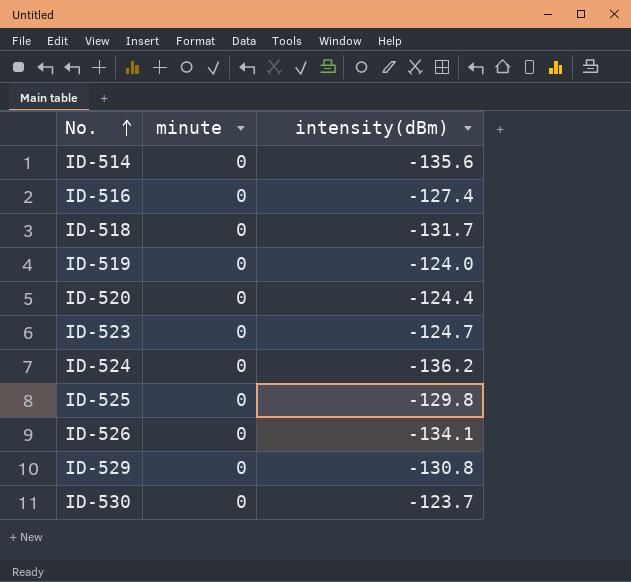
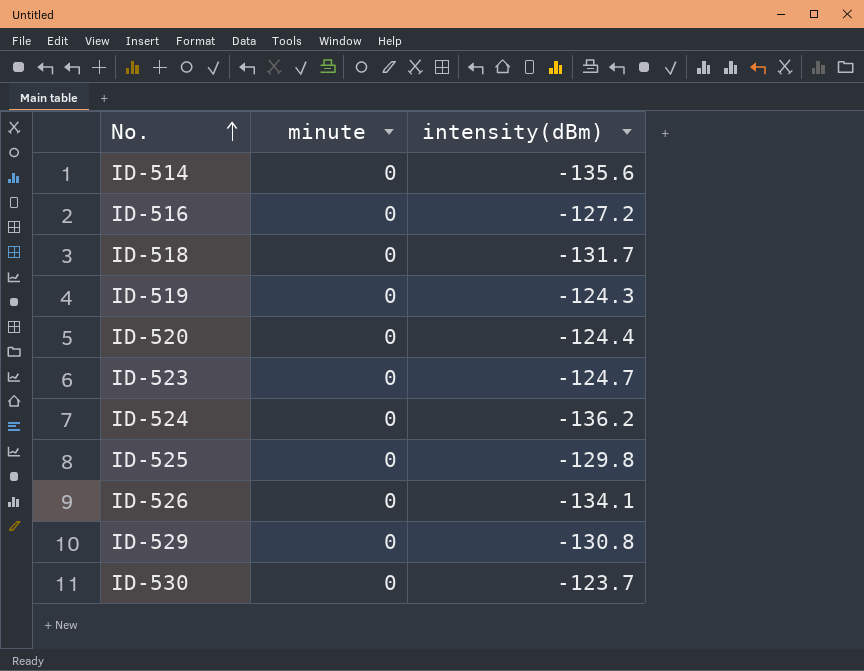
ID-516 | intensity(dBm): -127.4 -> -127.2
ID-519 | intensity(dBm): -124.0 -> -124.3

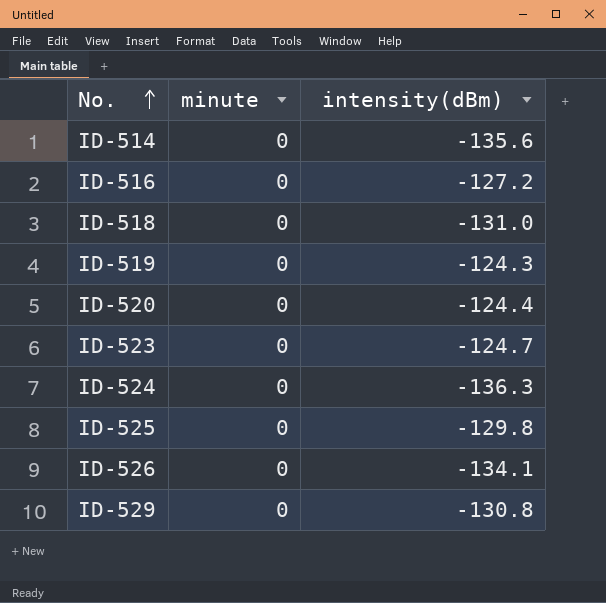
row ID-530: 0 | -123.7 -> none
ID-518 | intensity(dBm): -131.7 -> -131.0
ID-524 | intensity(dBm): -136.2 -> -136.3

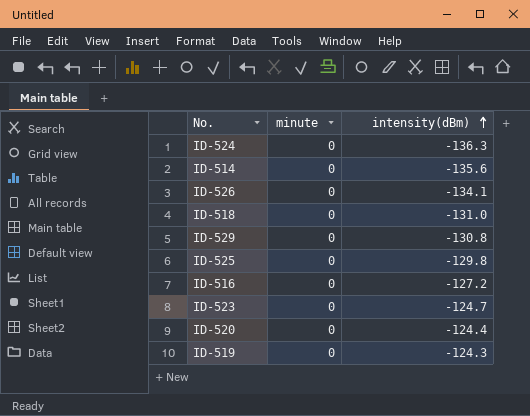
row order: No. ascending -> intensity(dBm) ascending

